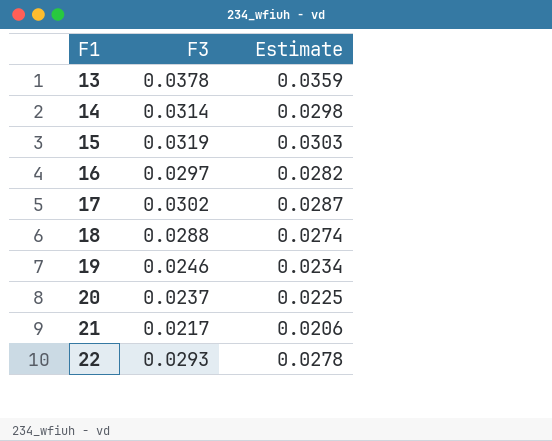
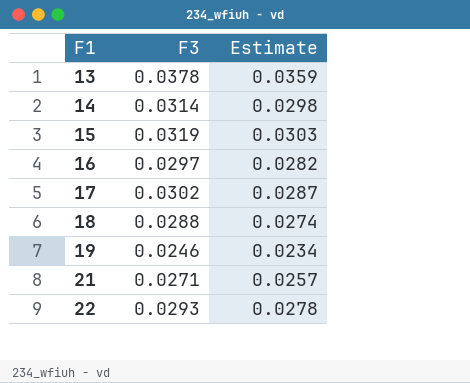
row 20: 0.0237 | 0.0225 -> none
21 | F3: 0.0217 -> 0.0271
21 | Estimate: 0.0206 -> 0.0257

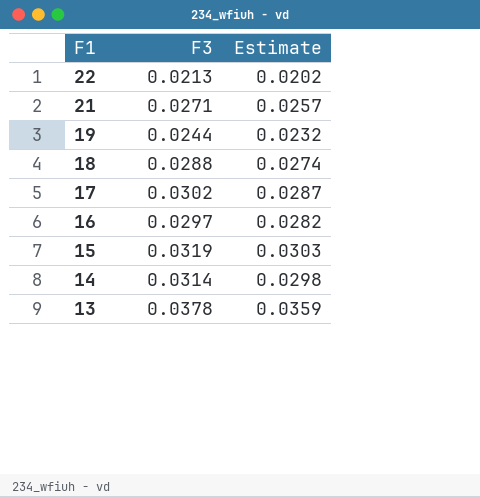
row order: F1 ascending -> F1 descending
22 | F3: 0.0293 -> 0.0213
22 | Estimate: 0.0278 -> 0.0202
19 | F3: 0.0246 -> 0.0244
19 | Estimate: 0.0234 -> 0.0232

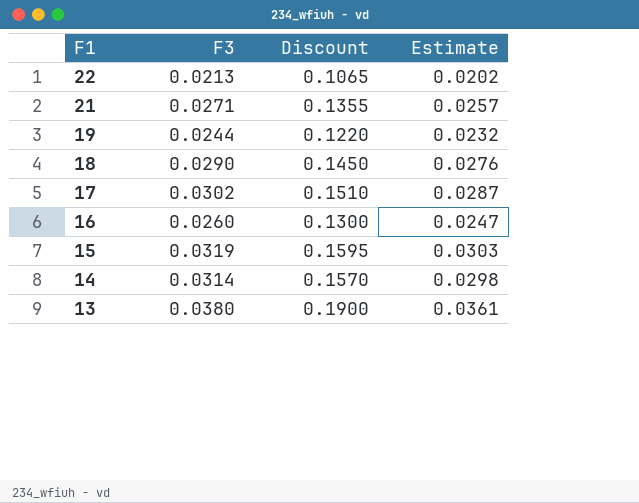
column Discount | formula: none -> [F3] * 5
18 | F3: 0.0288 -> 0.0290
18 | Estimate: 0.0274 -> 0.0276
16 | F3: 0.0297 -> 0.0260
16 | Estimate: 0.0282 -> 0.0247
13 | F3: 0.0378 -> 0.0380
13 | Estimate: 0.0359 -> 0.0361

